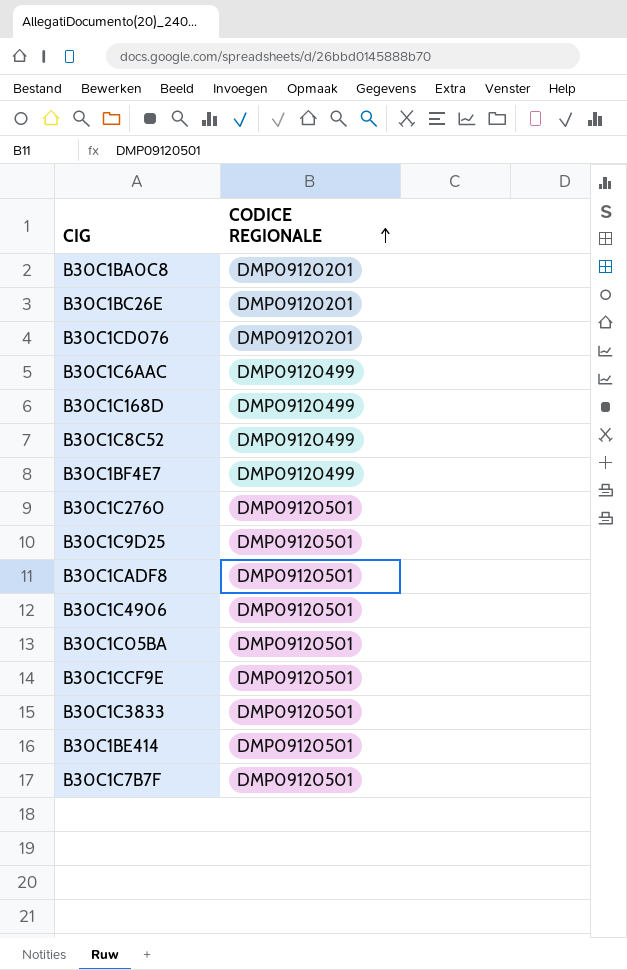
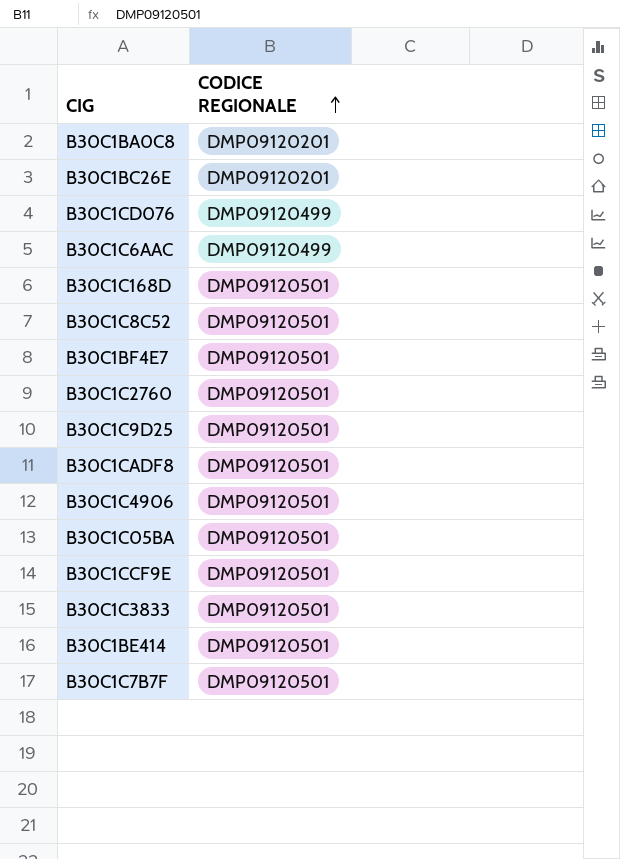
B30C1CD076 | CODICE REGIONALE: DMP09120201 -> DMP09120499
B30C1C168D | CODICE REGIONALE: DMP09120499 -> DMP09120501
B30C1C8C52 | CODICE REGIONALE: DMP09120499 -> DMP09120501
B30C1BF4E7 | CODICE REGIONALE: DMP09120499 -> DMP09120501

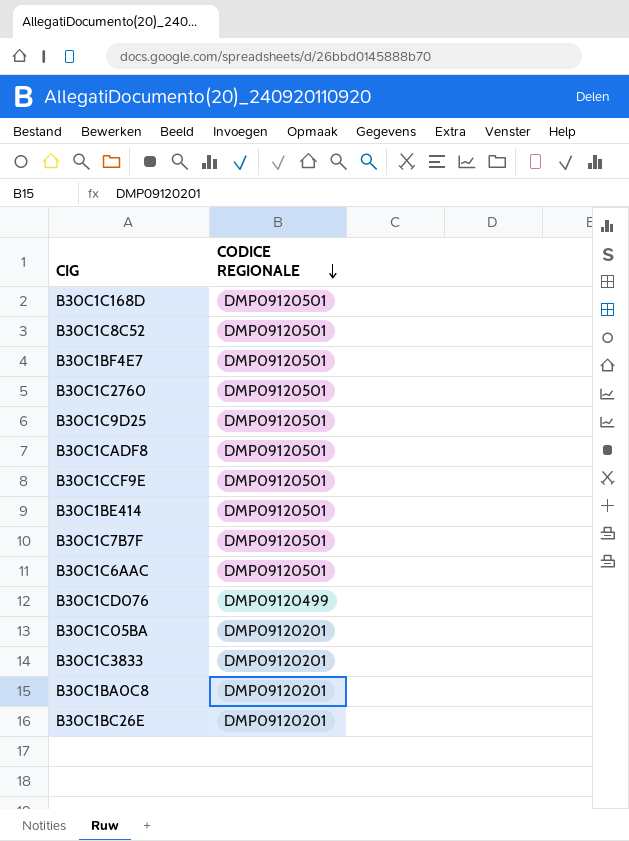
row order: CODICE REGIONALE ascending -> CODICE REGIONALE descending
row B30C1C4906: DMP09120501 -> none
B30C1C6AAC | CODICE REGIONALE: DMP09120499 -> DMP09120501
B30C1C05BA | CODICE REGIONALE: DMP09120501 -> DMP09120201
B30C1C3833 | CODICE REGIONALE: DMP09120501 -> DMP09120201

